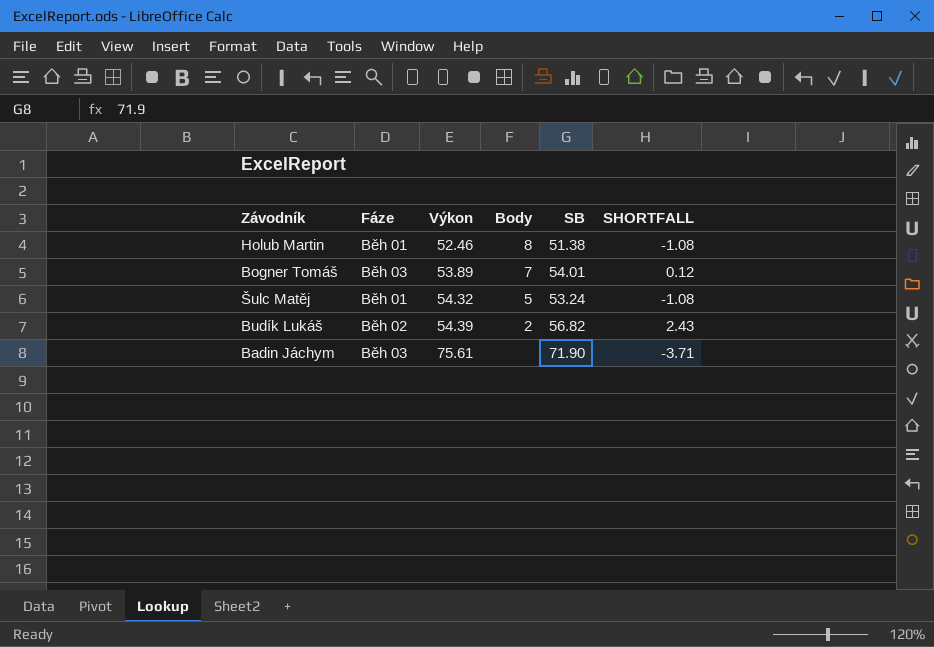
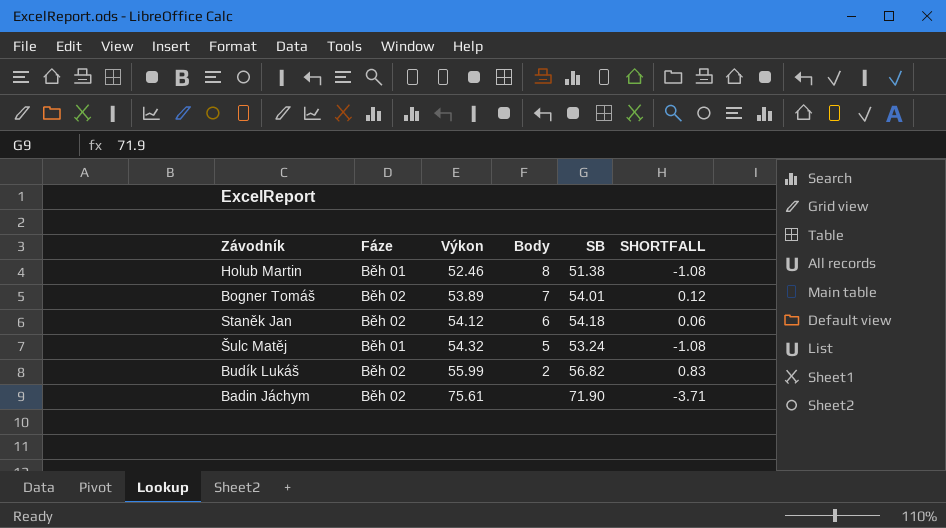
Bogner Tomáš | Fáze: Běh 03 -> Běh 02
row Staněk Jan: none -> Běh 02 | 54.12 | 6 | 54.18 | 0.06
Budík Lukáš | Výkon: 54.39 -> 55.99
Budík Lukáš | SHORTFALL: 2.43 -> 0.83
Badin Jáchym | Fáze: Běh 03 -> Běh 02

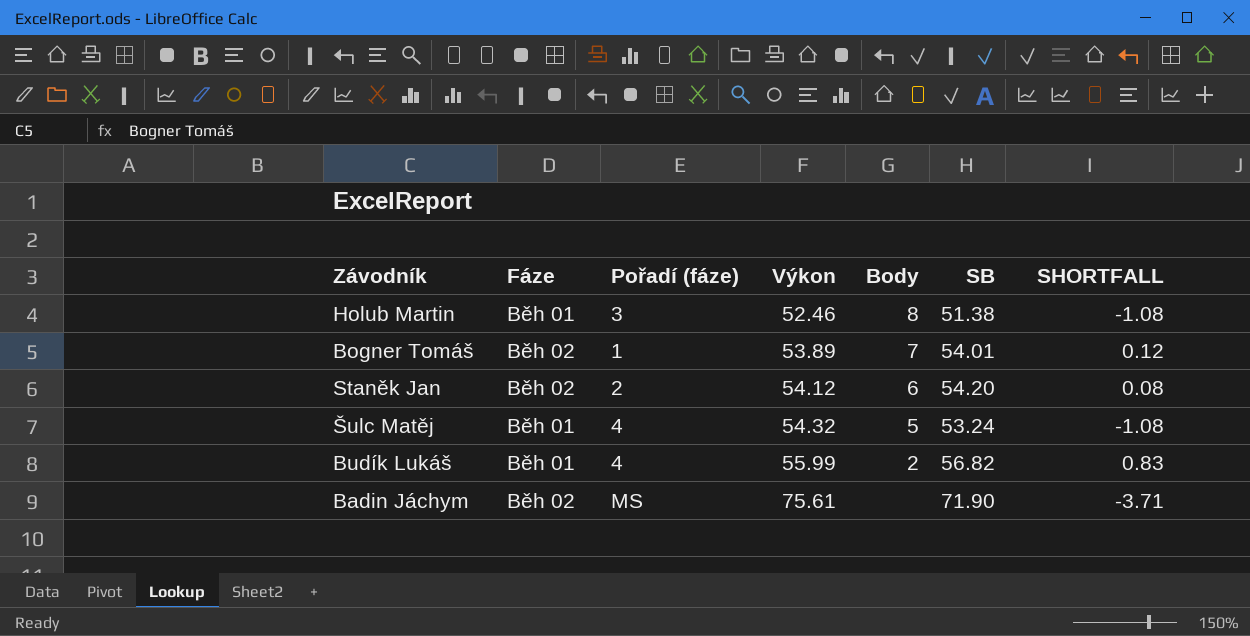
column Pořadí (fáze) | position: none -> 3
Staněk Jan | SB: 54.18 -> 54.20
Staněk Jan | SHORTFALL: 0.06 -> 0.08
Budík Lukáš | Fáze: Běh 02 -> Běh 01

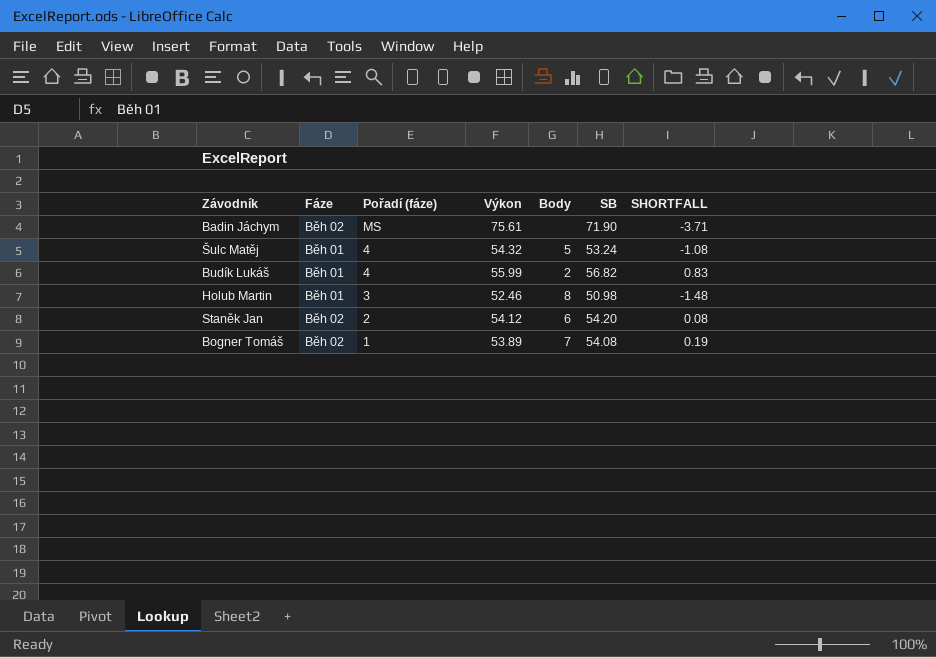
row order: Výkon ascending -> Pořadí (fáze) descending
Holub Martin | SB: 51.38 -> 50.98
Holub Martin | SHORTFALL: -1.08 -> -1.48
Bogner Tomáš | SB: 54.01 -> 54.08
Bogner Tomáš | SHORTFALL: 0.12 -> 0.19

